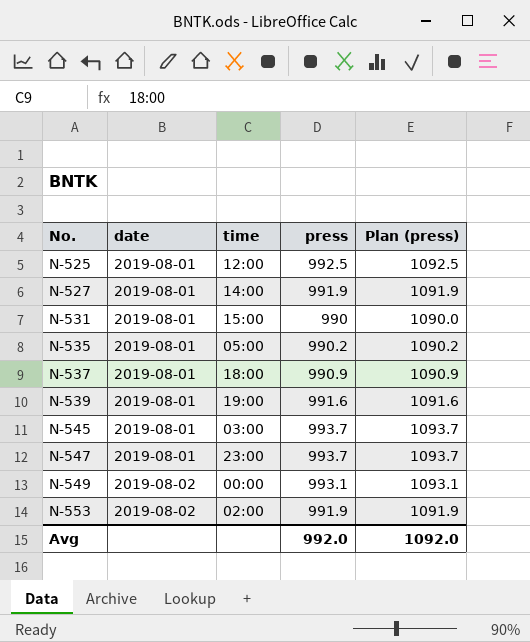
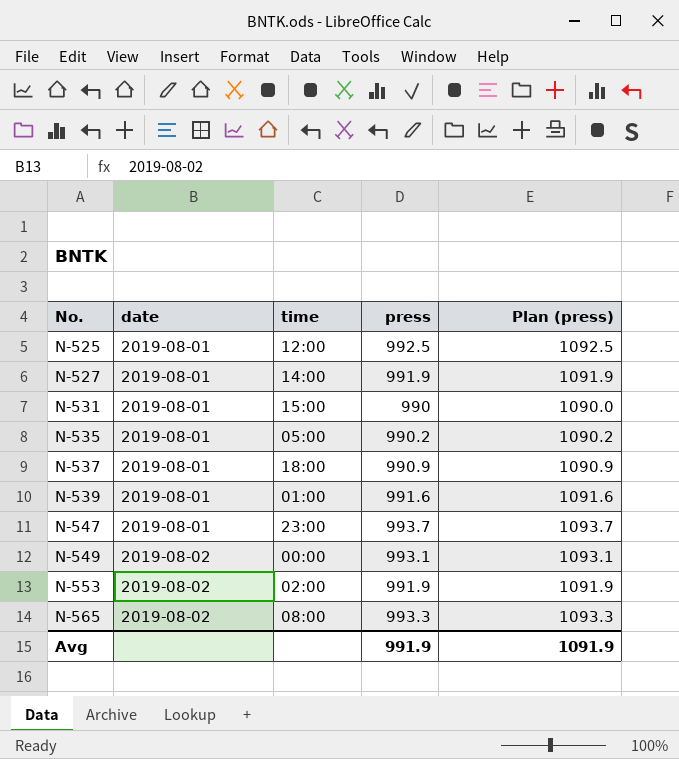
row N-545: 2019-08-01 | 03:00 | 993.7 | 1093.7 -> none
N-539 | time: 19:00 -> 01:00
row N-565: none -> 2019-08-02 | 08:00 | 993.3 | 1093.3
Avg | press: 992.0 -> 991.9
Avg | Plan (press): 1092.0 -> 1091.9

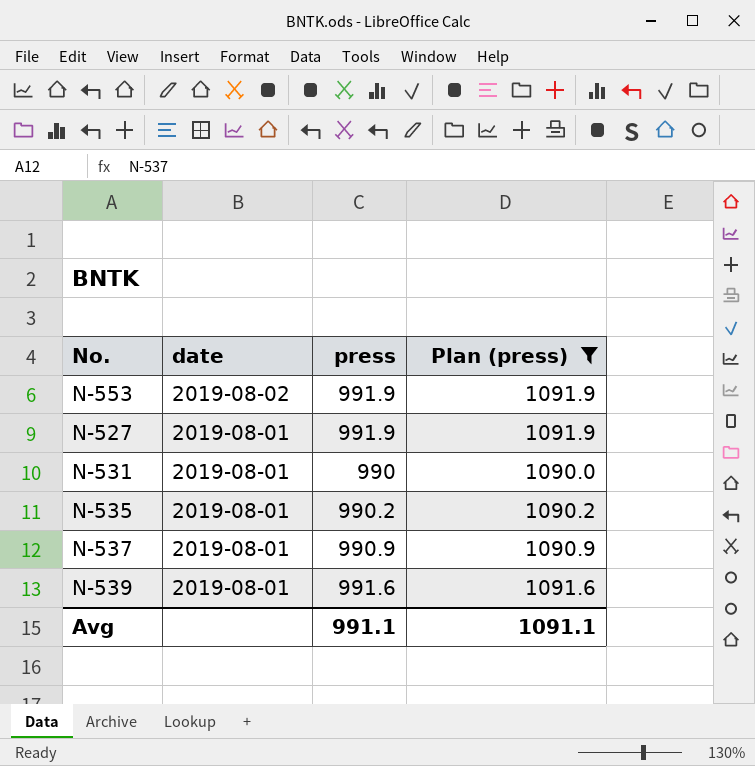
filter: none -> Plan (press) <= 1091.9
row order: No. ascending -> date descending
column time | position: 3 -> none
Avg | press: 991.9 -> 991.1
Avg | Plan (press): 1091.9 -> 1091.1

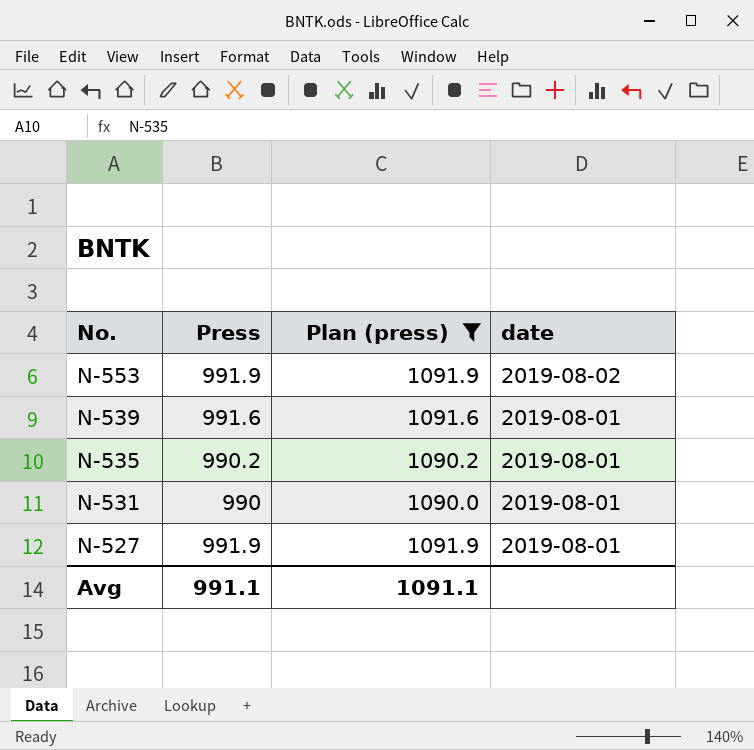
row order: date descending -> No. descending
column name: press -> Press
column date | position: 2 -> 4
row N-537: 2019-08-01 | 990.9 | 1090.9 -> none

